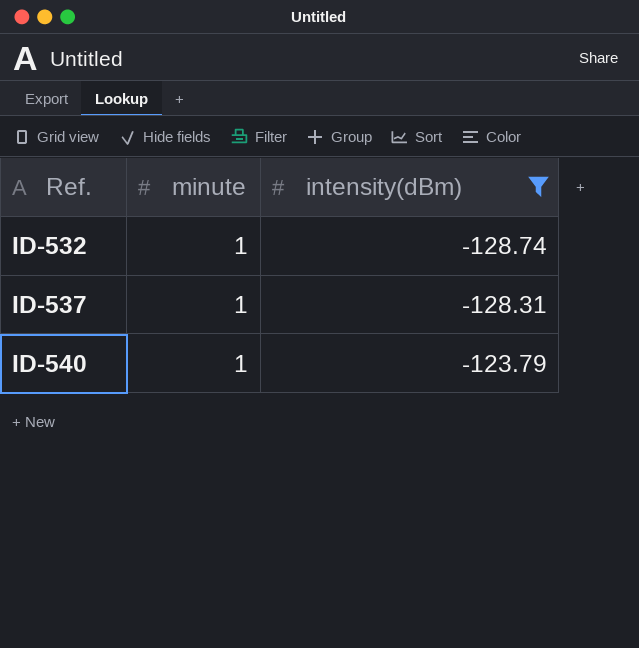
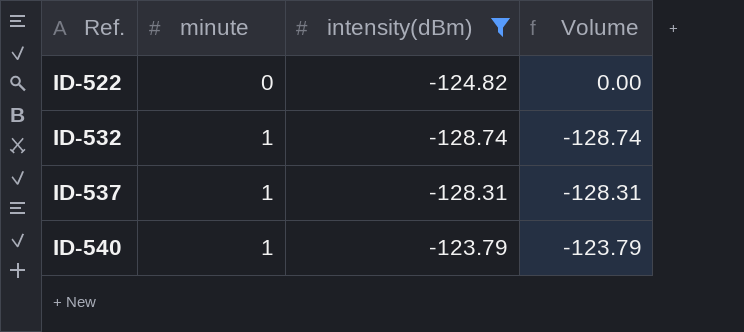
column Volume | formula: none -> [minute] * [intensity(dBm)]
row ID-522: none -> 0 | -124.82 | 0.00

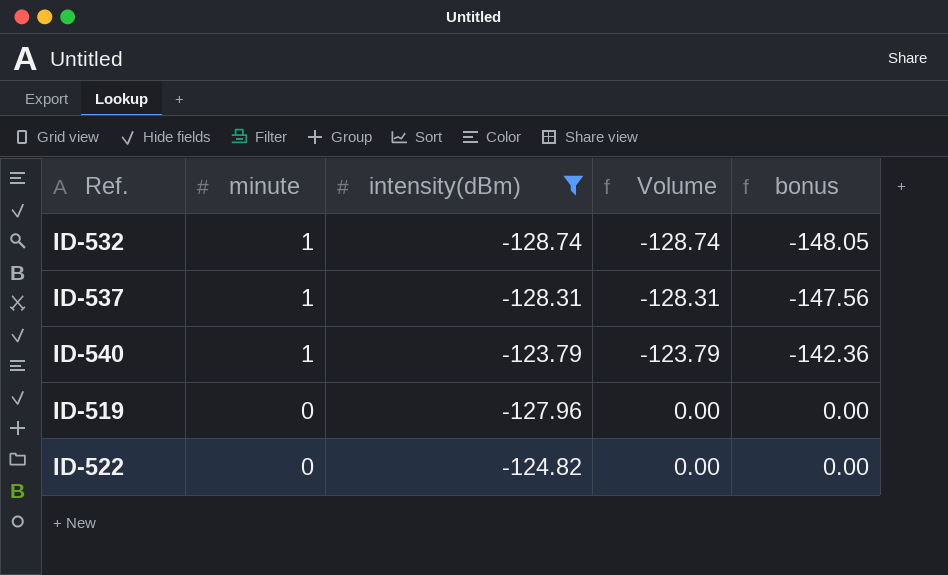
row order: Ref. ascending -> minute descending
column bonus | formula: none -> [Volume] * 1.15
row ID-519: none -> 0 | -127.96 | 0.00 | 0.00

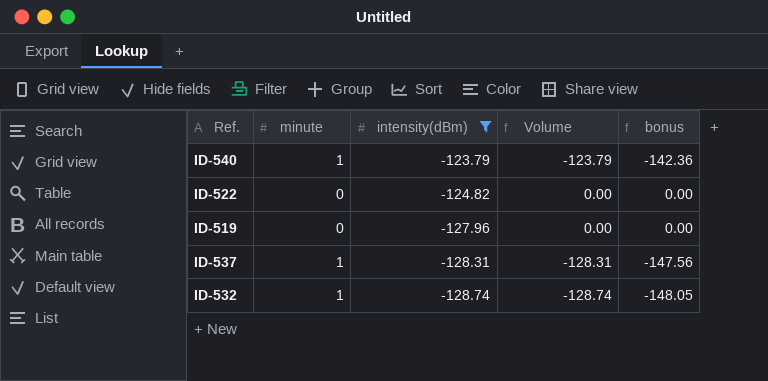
row order: minute descending -> intensity(dBm) descending

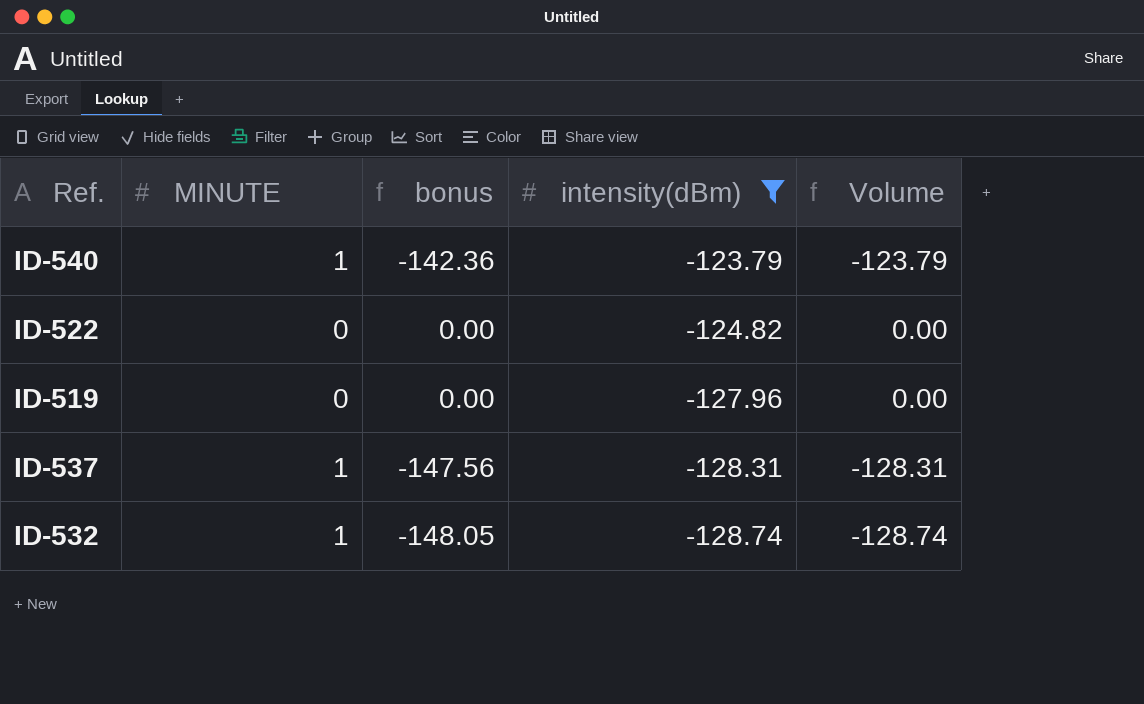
column name: minute -> MINUTE
column bonus | position: 5 -> 3

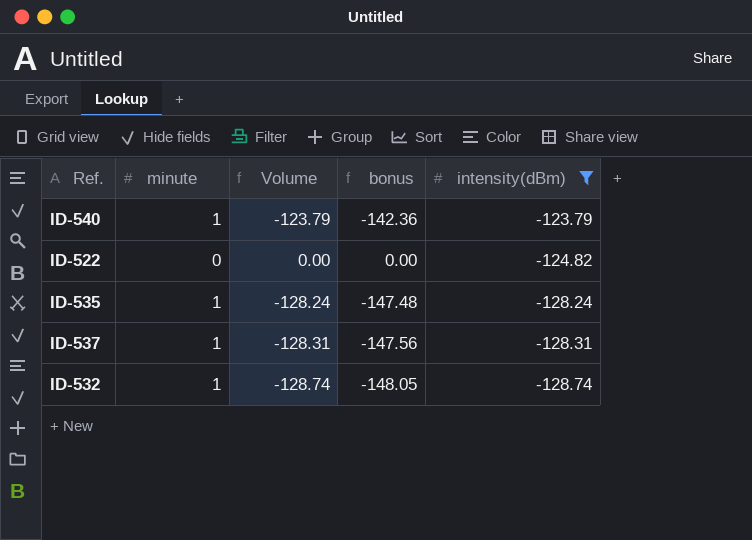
column name: MINUTE -> minute
column Volume | position: 5 -> 3
row ID-519: 0 | 0.00 | -127.96 | 0.00 -> none
row ID-535: none -> 1 | -128.24 | -147.48 | -128.24

